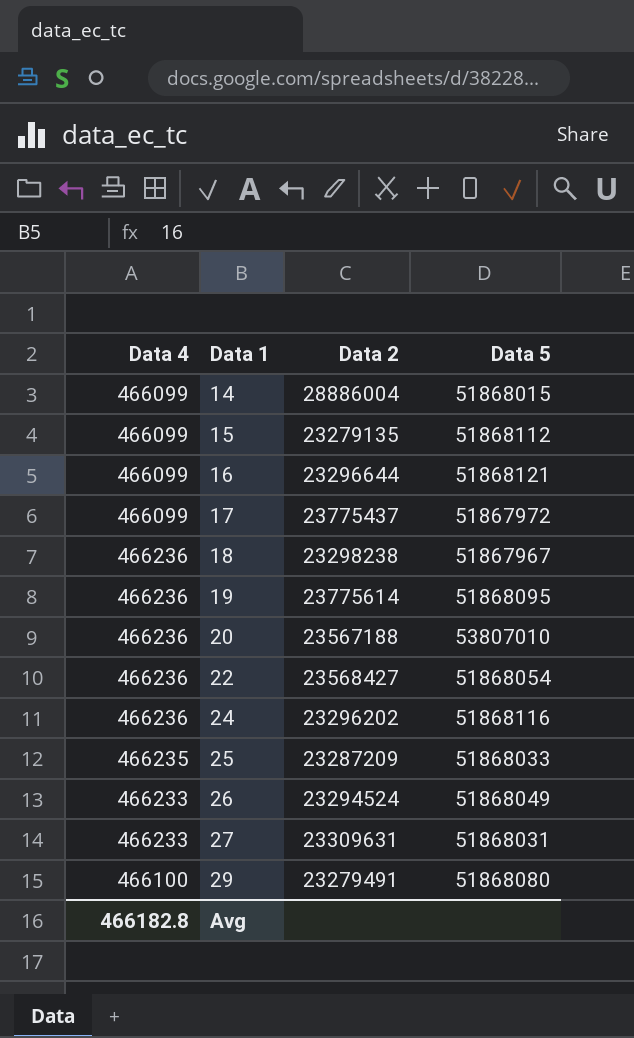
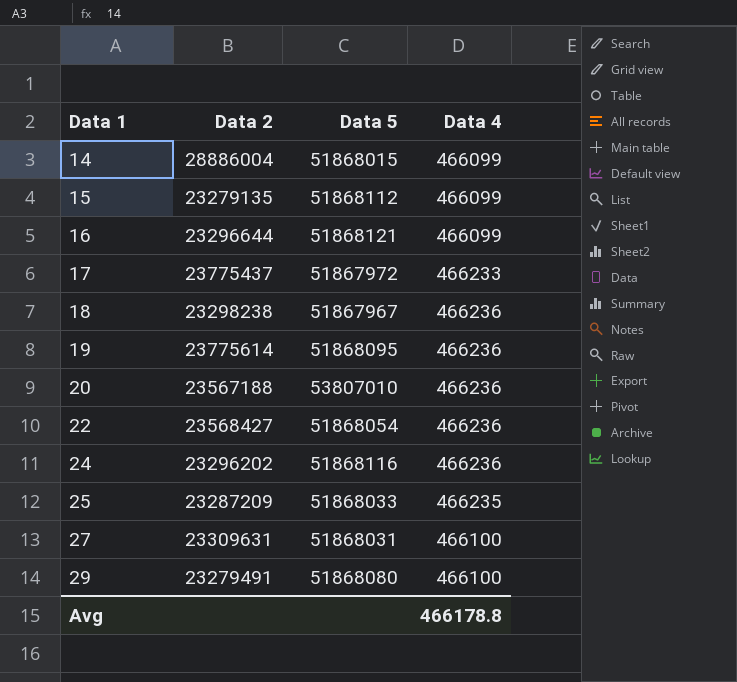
column Data 4 | position: 1 -> 4
row 26: 466233 | 23294524 | 51868049 -> none
17 | Data 4: 466099 -> 466233
27 | Data 4: 466233 -> 466100
Avg | Data 4: 466182.8 -> 466178.8

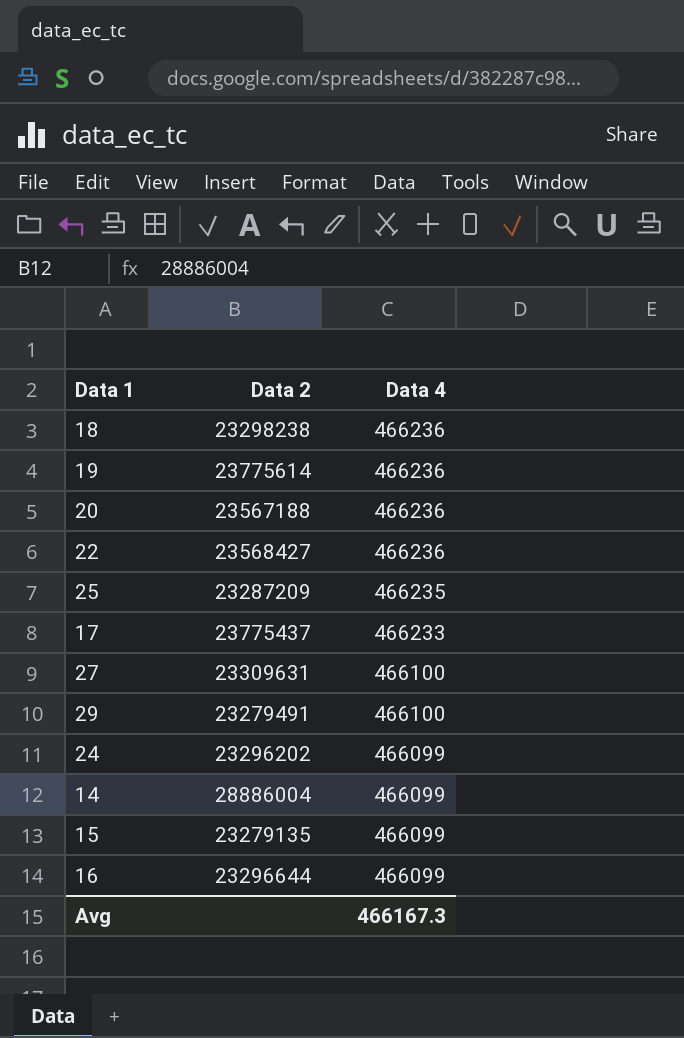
row order: Data 1 ascending -> Data 4 descending
column Data 5 | position: 3 -> none
24 | Data 4: 466236 -> 466099
Avg | Data 4: 466178.8 -> 466167.3

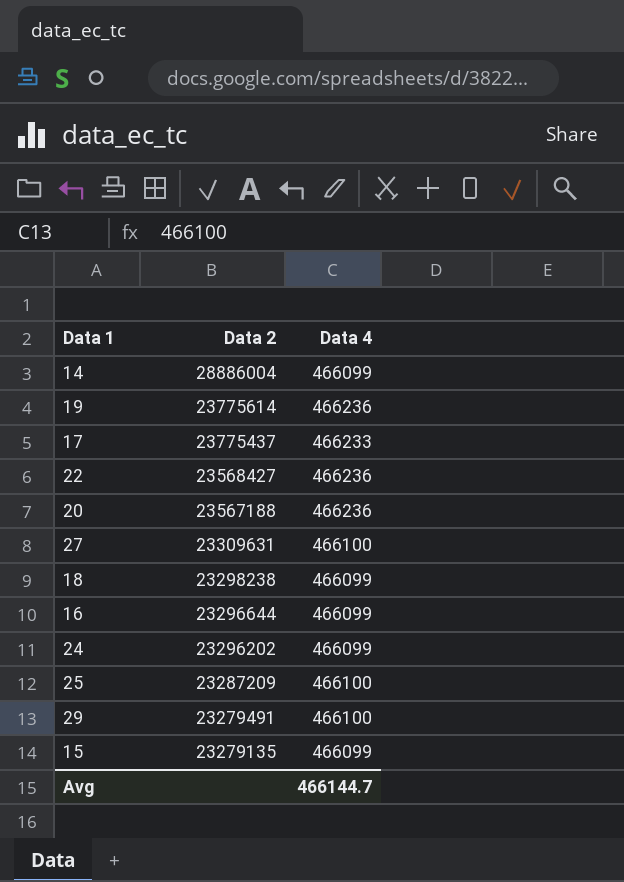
row order: Data 4 descending -> Data 2 descending
18 | Data 4: 466236 -> 466099
25 | Data 4: 466235 -> 466100
Avg | Data 4: 466167.3 -> 466144.7

